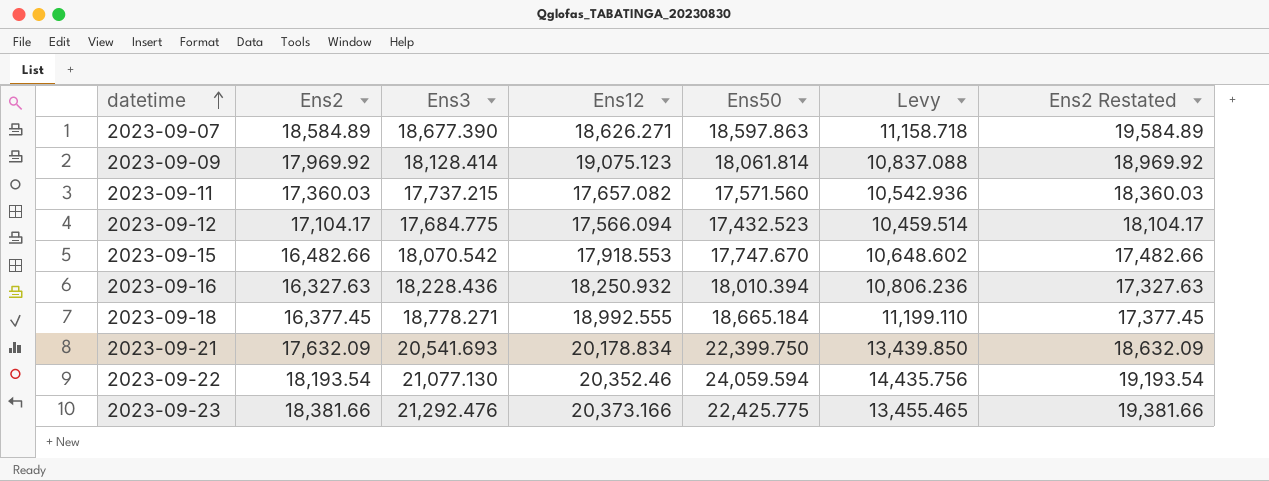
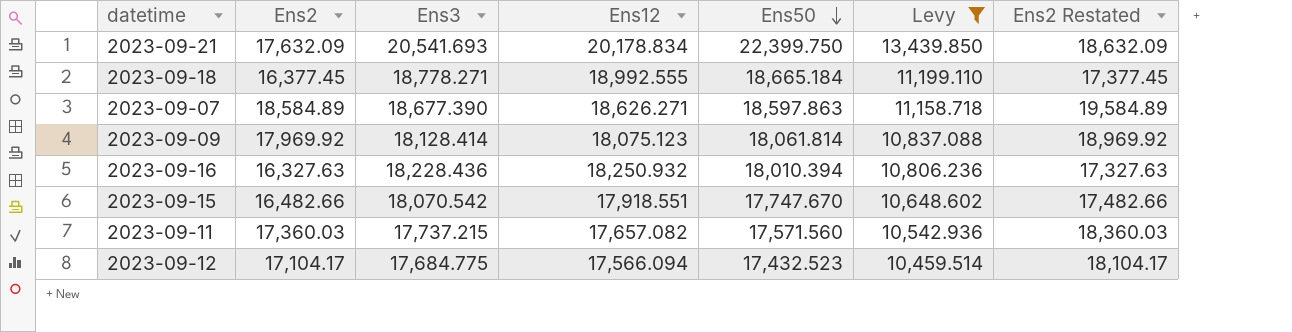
filter: none -> Levy <= 13,439.850
row order: datetime ascending -> Ens50 descending
2023-09-09 | Ens12: 19,075.123 -> 18,075.123
2023-09-15 | Ens12: 17,918.553 -> 17,918.551

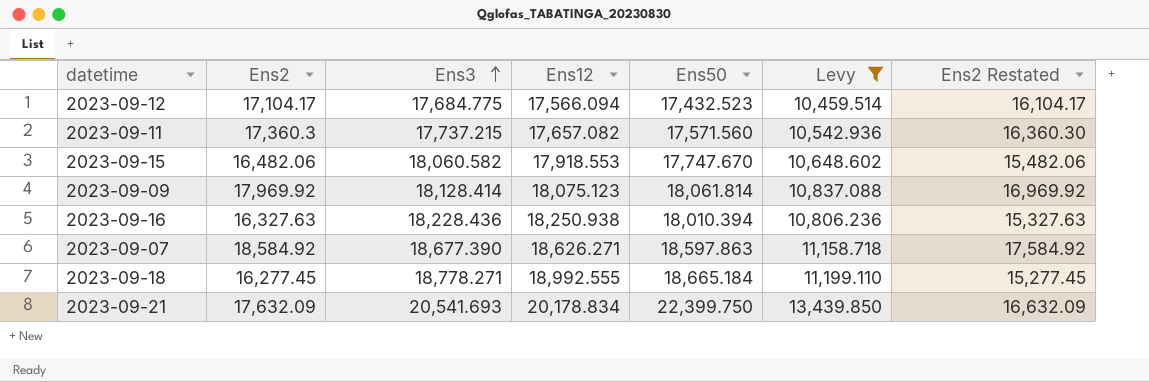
row order: Ens50 descending -> Ens3 ascending
column Ens2 Restated | formula: [Ens2] + 1000 -> [Ens2] - 1000
2023-09-11 | Ens2: 17,360.03 -> 17,360.3
2023-09-15 | Ens2: 16,482.66 -> 16,482.06
2023-09-15 | Ens3: 18,070.542 -> 18,060.582
2023-09-15 | Ens12: 17,918.551 -> 17,918.553
2023-09-16 | Ens12: 18,250.932 -> 18,250.938
2023-09-07 | Ens2: 18,584.89 -> 18,584.92
2023-09-18 | Ens2: 16,377.45 -> 16,277.45

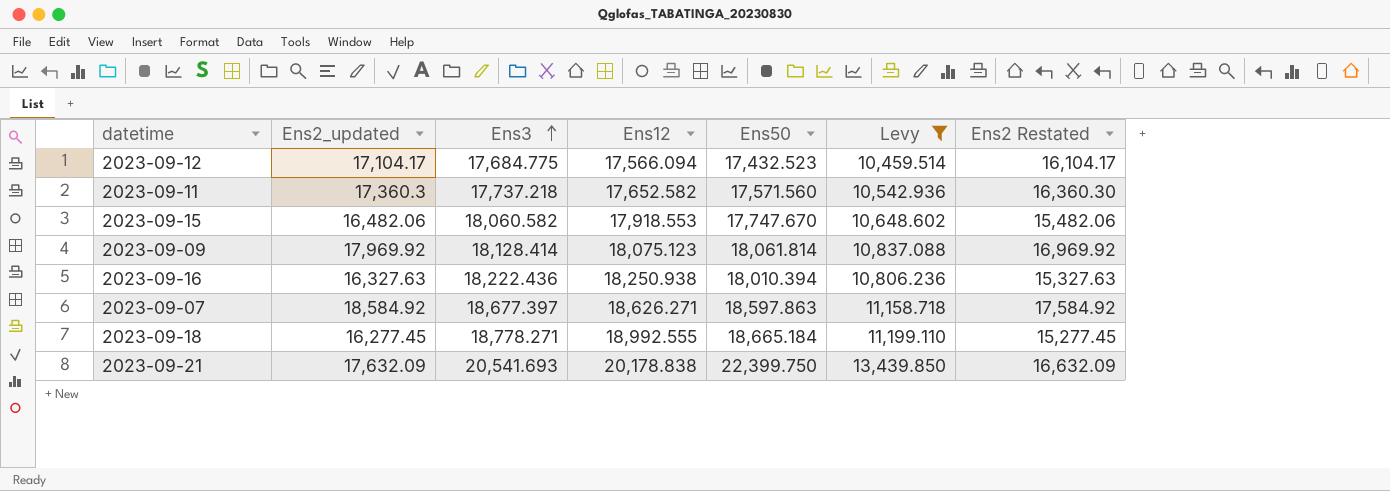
column name: Ens2 -> Ens2_updated
2023-09-11 | Ens3: 17,737.215 -> 17,737.218
2023-09-11 | Ens12: 17,657.082 -> 17,652.582
2023-09-16 | Ens3: 18,228.436 -> 18,222.436
2023-09-07 | Ens3: 18,677.390 -> 18,677.397
2023-09-21 | Ens12: 20,178.834 -> 20,178.838

